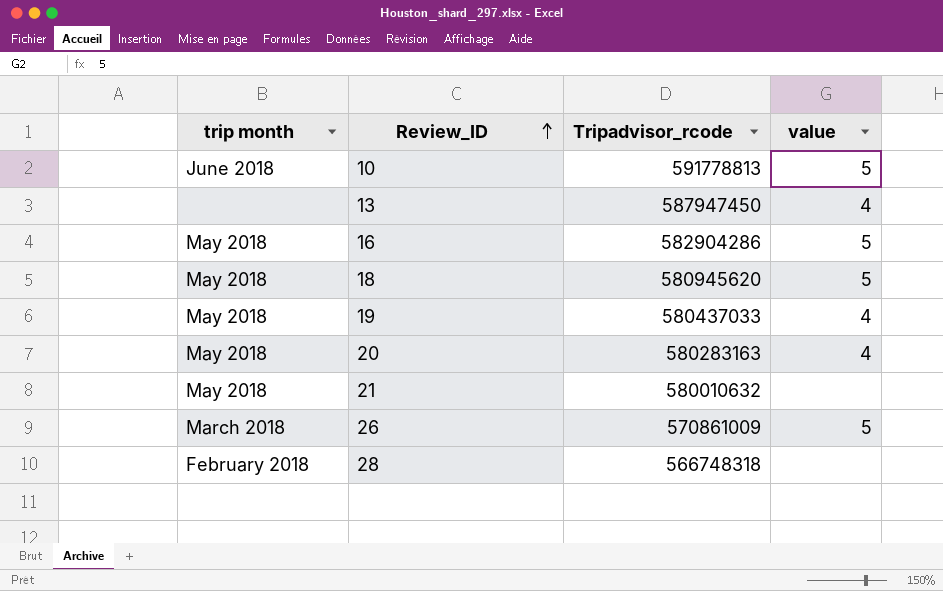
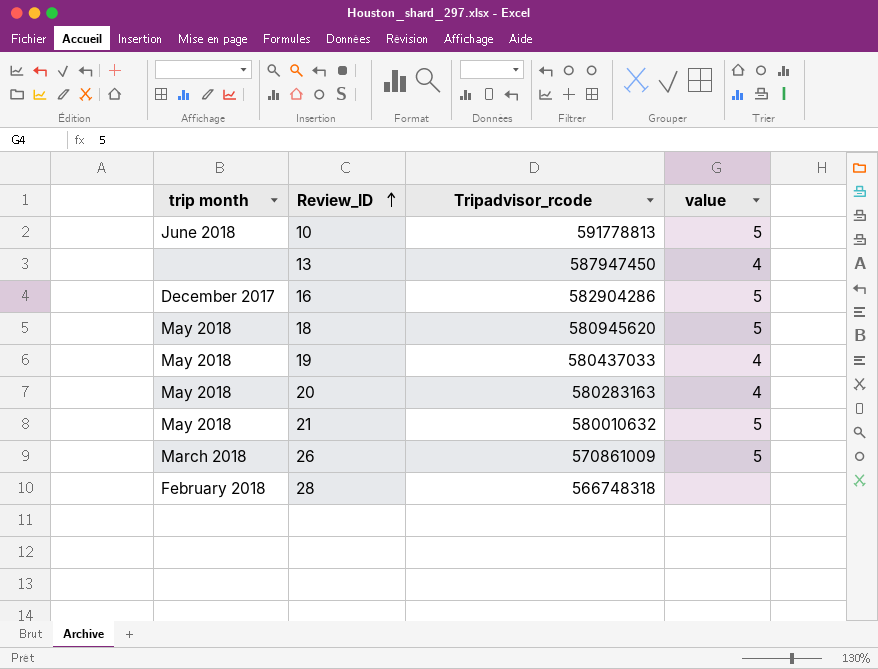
16 | trip month: May 2018 -> December 2017
21 | value: none -> 5

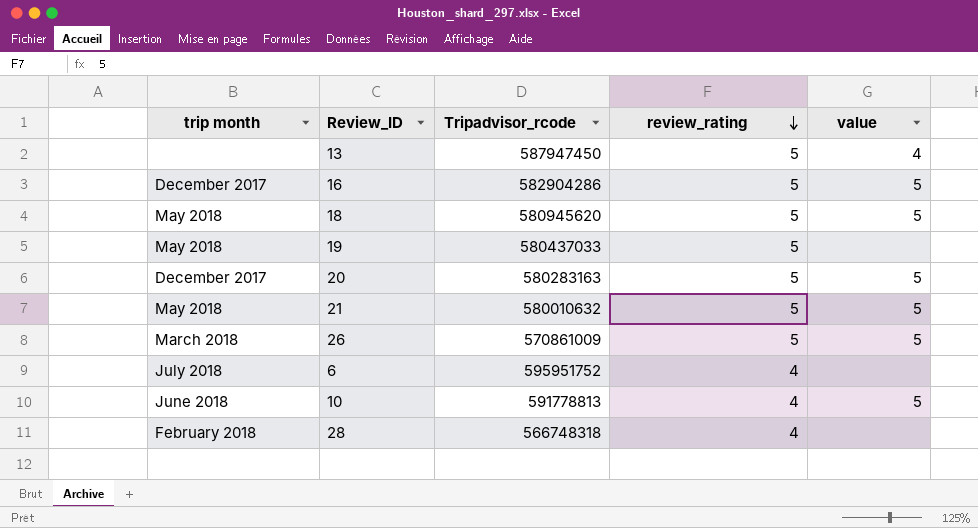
row order: Review_ID ascending -> review_rating descending
column review_rating | position: none -> 4
19 | value: 4 -> none
20 | trip month: May 2018 -> December 2017
20 | value: 4 -> 5
row 6: none -> July 2018 | 595951752 | 4 | none

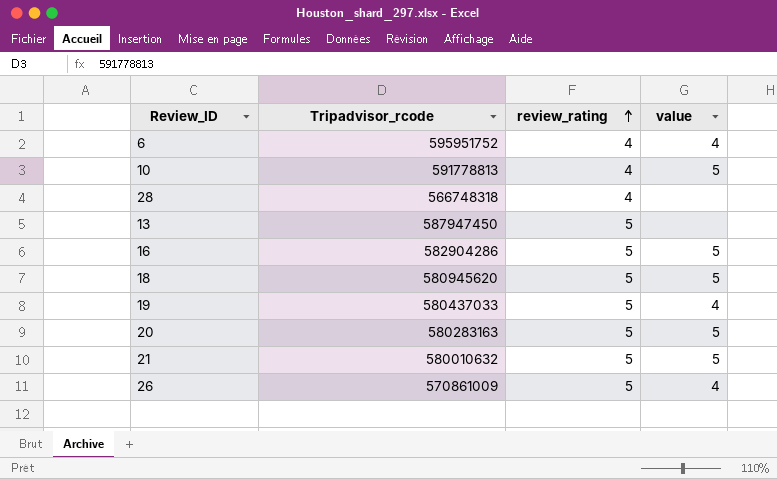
row order: review_rating descending -> review_rating ascending
column trip month | position: 1 -> none
6 | value: none -> 4
13 | value: 4 -> none
19 | value: none -> 4
26 | value: 5 -> 4

